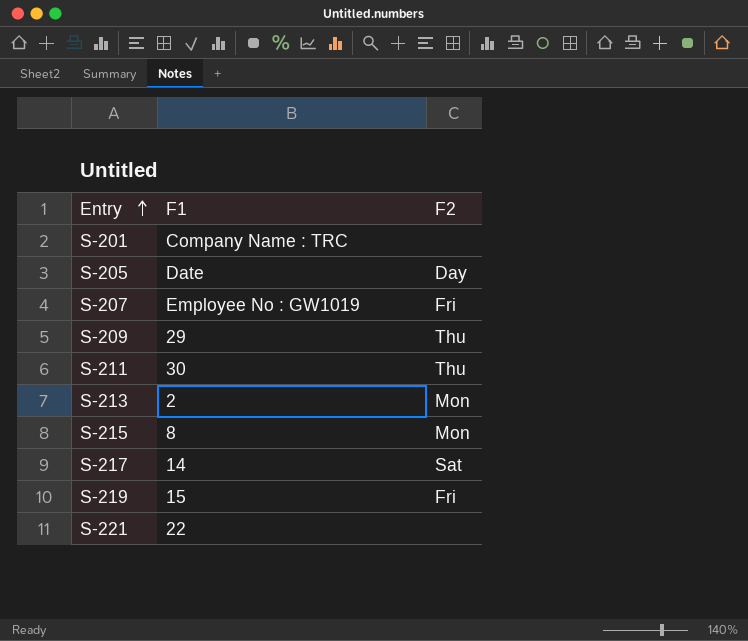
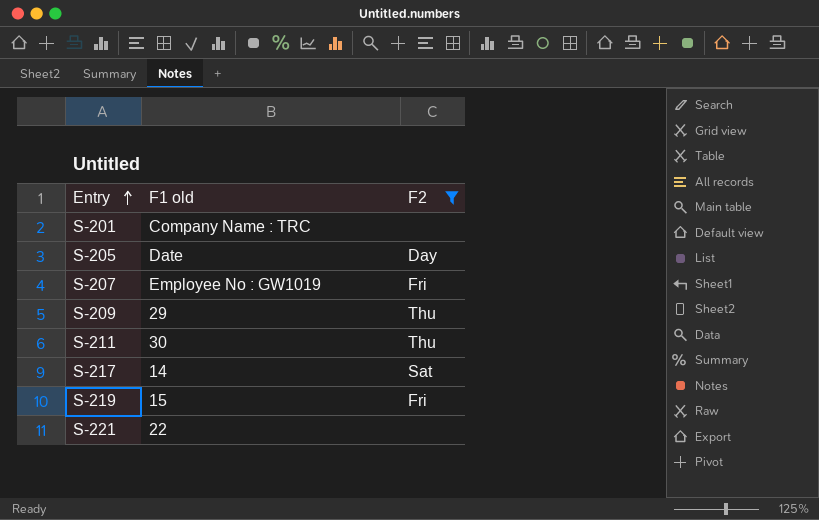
filter: none -> F2 != Mon
column name: F1 -> F1 old

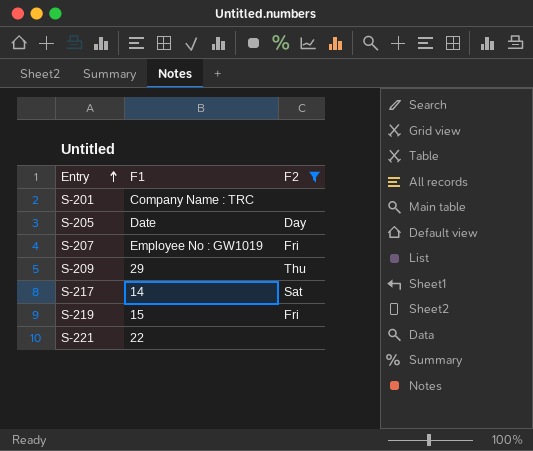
column name: F1 old -> F1
row S-211: 30 | Thu -> none

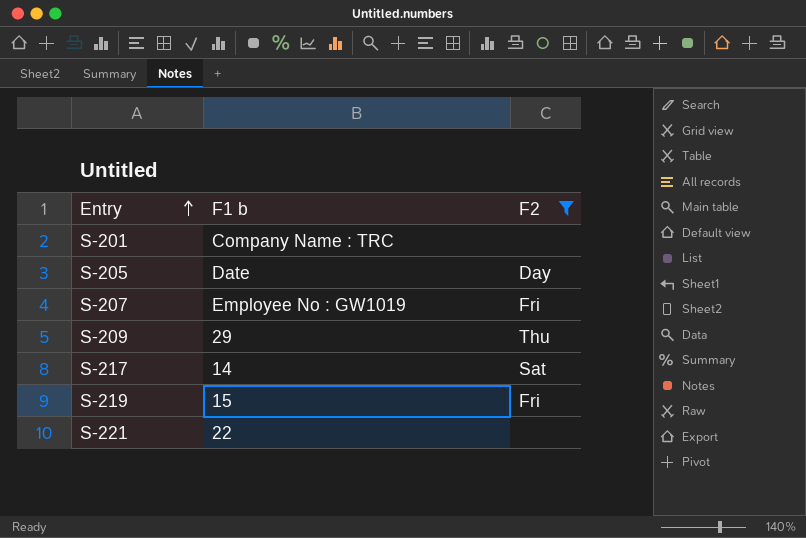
column name: F1 -> F1 b

